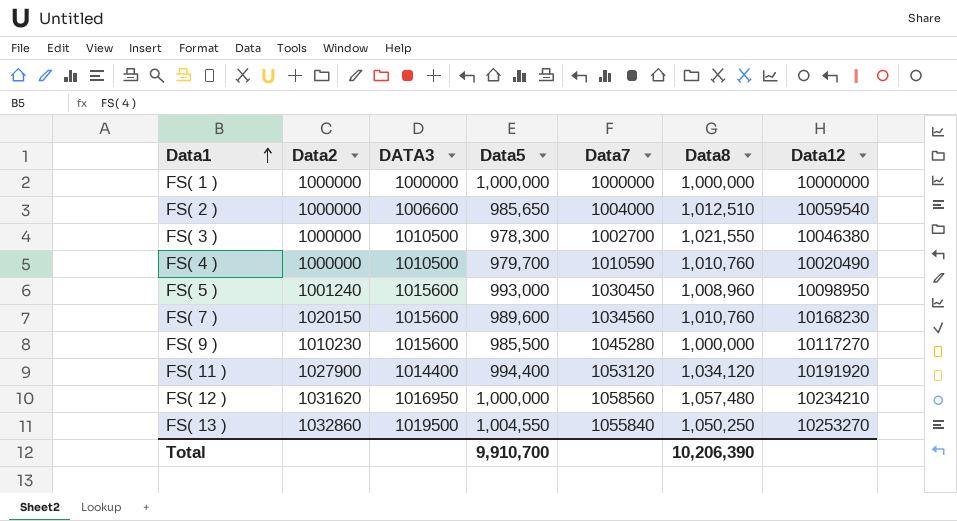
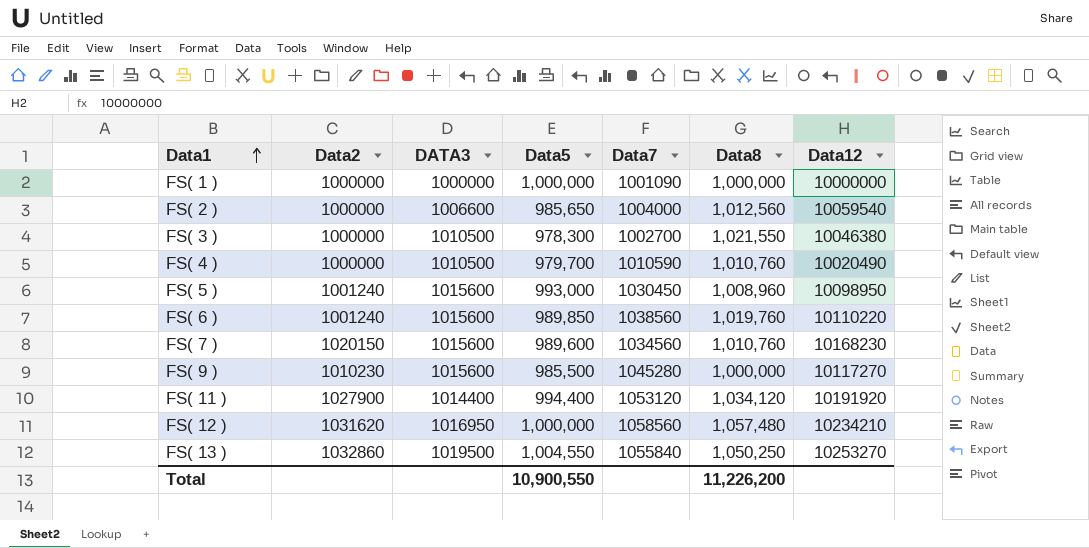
FS( 1 ) | Data7: 1000000 -> 1001090
FS( 2 ) | Data8: 1,012,510 -> 1,012,560
row FS( 6 ): none -> 1001240 | 1015600 | 989,850 | 1038560 | 1,019,760 | 10110220
Total | Data5: 9,910,700 -> 10,900,550
Total | Data8: 10,206,390 -> 11,226,200

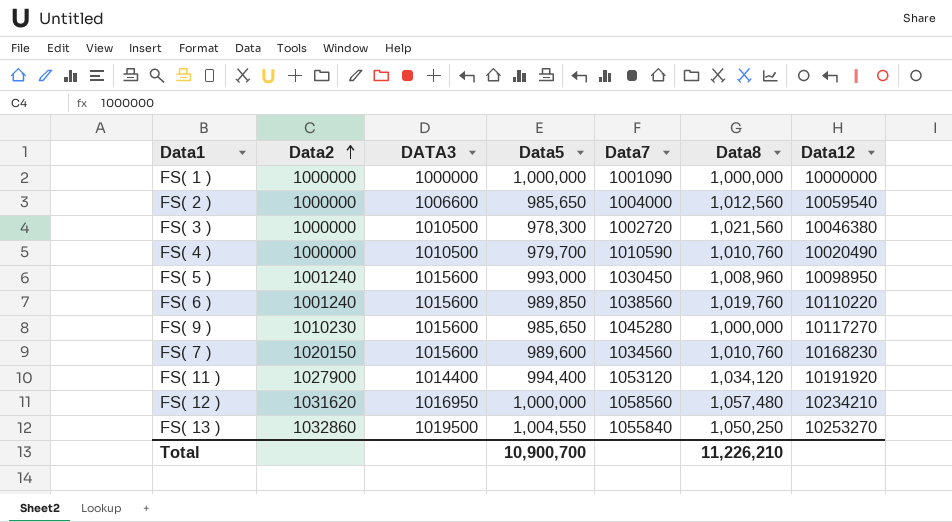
row order: Data1 ascending -> Data2 ascending
FS( 3 ) | Data7: 1002700 -> 1002720
FS( 3 ) | Data8: 1,021,550 -> 1,021,560
FS( 9 ) | Data5: 985,500 -> 985,650
Total | Data5: 10,900,550 -> 10,900,700
Total | Data8: 11,226,200 -> 11,226,210

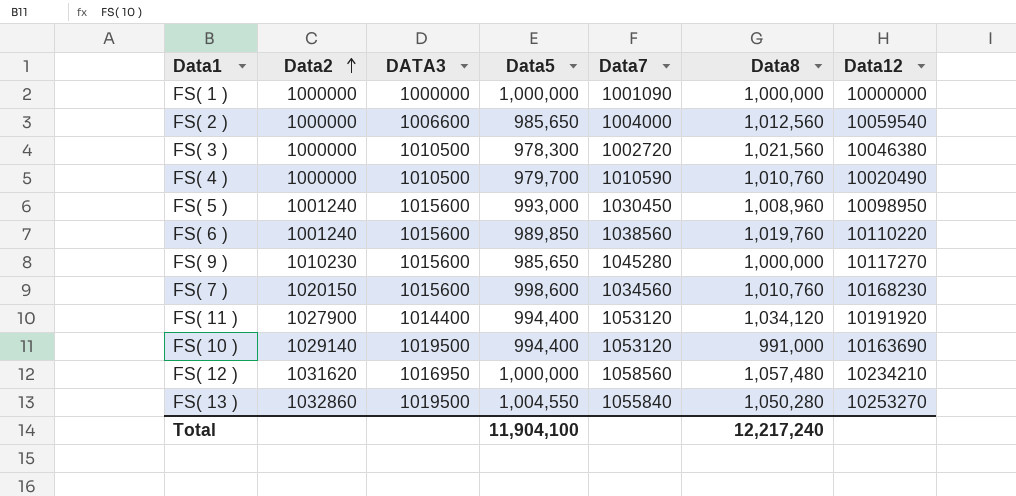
FS( 7 ) | Data5: 989,600 -> 998,600
row FS( 10 ): none -> 1029140 | 1019500 | 994,400 | 1053120 | 991,000 | 10163690
FS( 13 ) | Data8: 1,050,250 -> 1,050,280
Total | Data5: 10,900,700 -> 11,904,100
Total | Data8: 11,226,210 -> 12,217,240

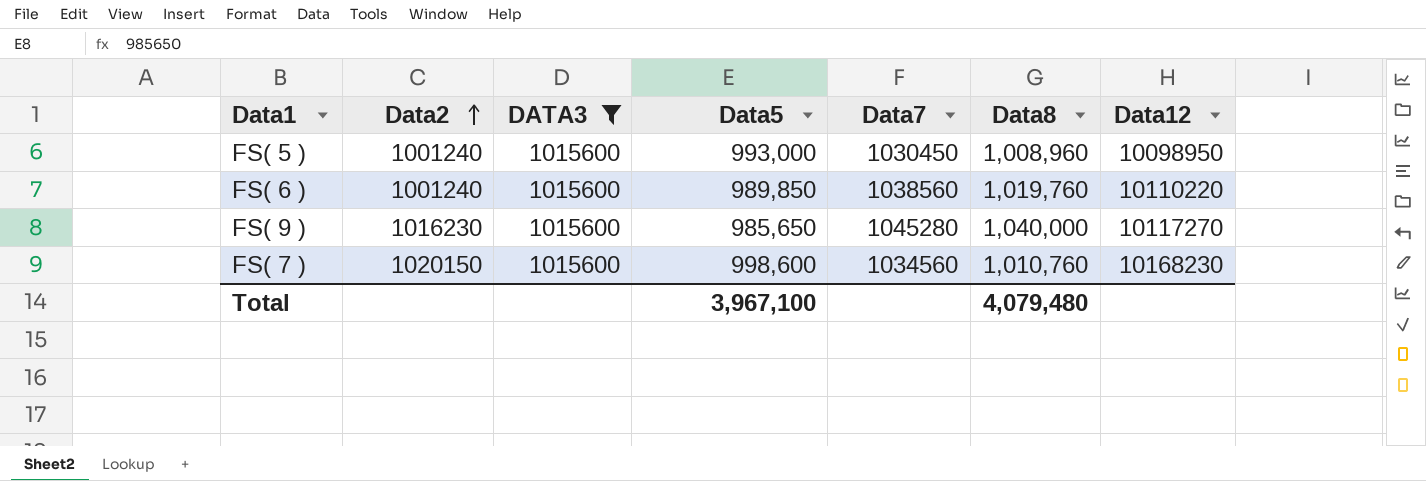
filter: none -> DATA3 = 1015600
FS( 9 ) | Data2: 1010230 -> 1016230
FS( 9 ) | Data8: 1,000,000 -> 1,040,000
Total | Data5: 11,904,100 -> 3,967,100
Total | Data8: 12,217,240 -> 4,079,480

